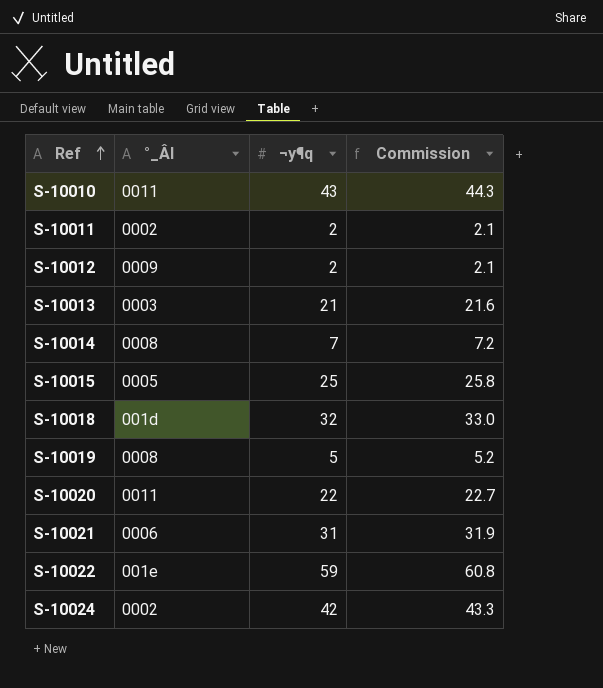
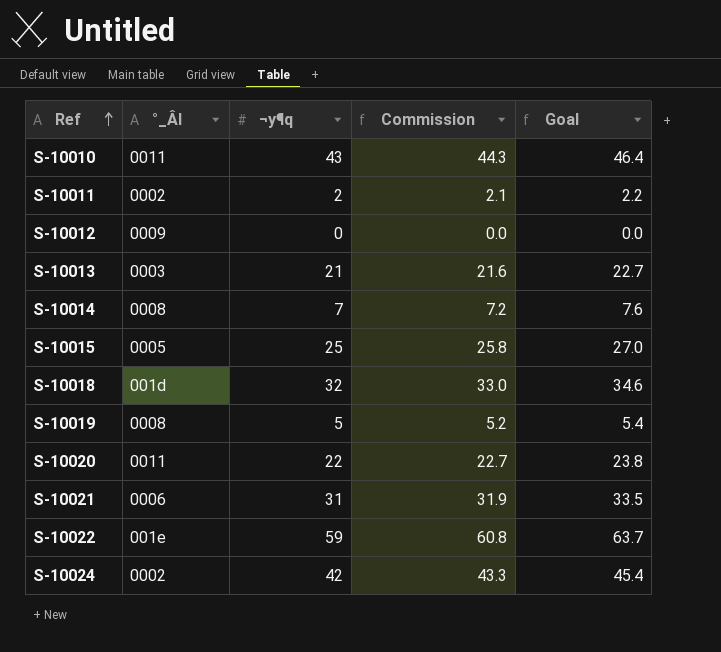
column Goal | formula: none -> [¬y¶q] * 1.08
S-10012 | ¬y¶q: 2 -> 0
S-10012 | Commission: 2.1 -> 0.0

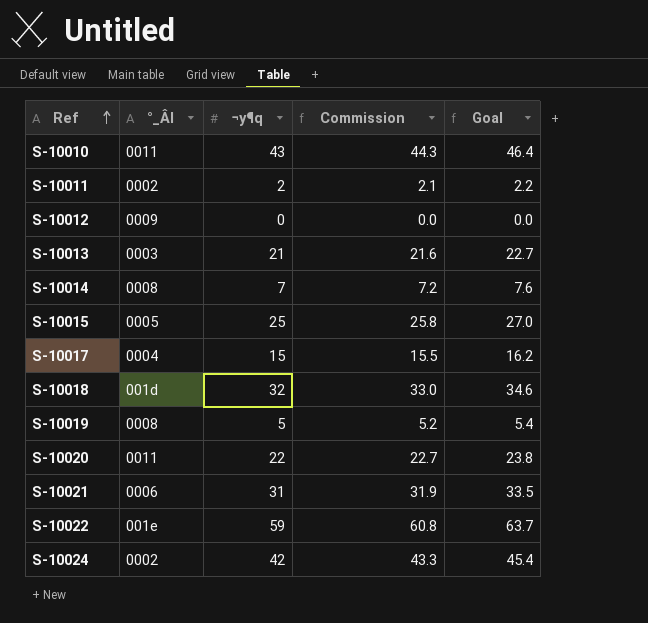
row S-10017: none -> 0004 | 15 | 15.5 | 16.2

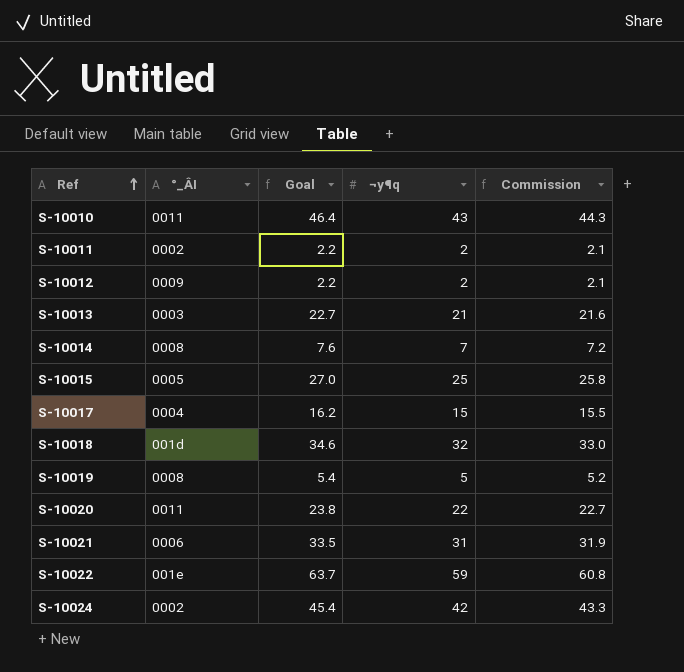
column Goal | position: 5 -> 3
S-10012 | Goal: 0.0 -> 2.2
S-10012 | ¬y¶q: 0 -> 2
S-10012 | Commission: 0.0 -> 2.1

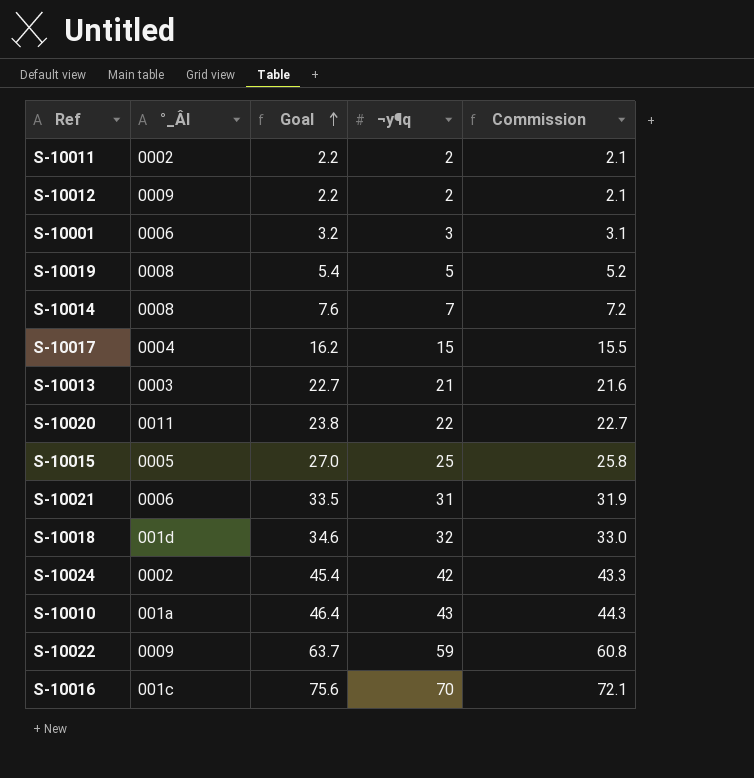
row order: Ref ascending -> Goal ascending
row S-10001: none -> 0006 | 3.2 | 3 | 3.1
S-10010 | °_ÂI: 0011 -> 001a
S-10022 | °_ÂI: 001e -> 0009
row S-10016: none -> 001c | 75.6 | 70 | 72.1

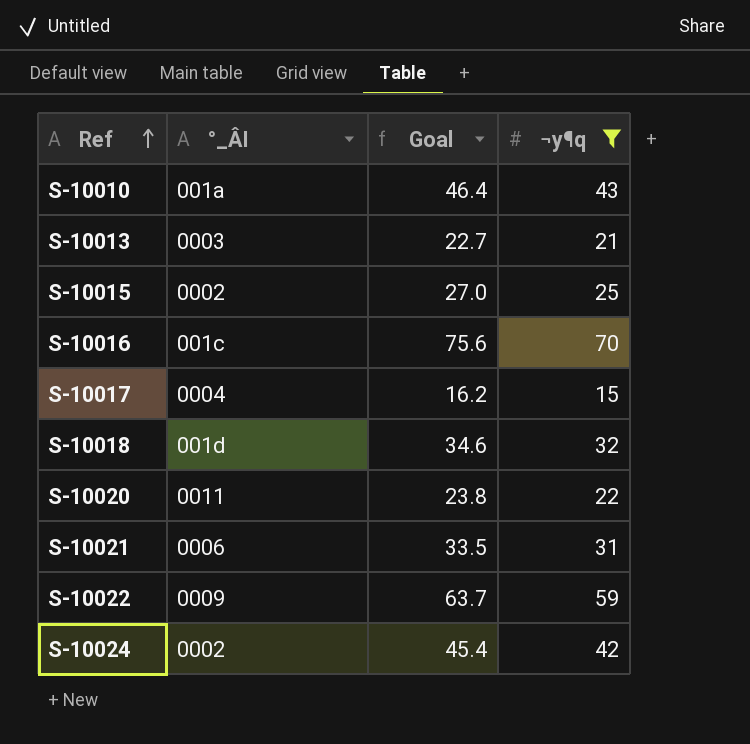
filter: none -> ¬y¶q >= 15
row order: Goal ascending -> Ref ascending
column Commission | formula: [¬y¶q] * 1.03 -> none
S-10015 | °_ÂI: 0005 -> 0002

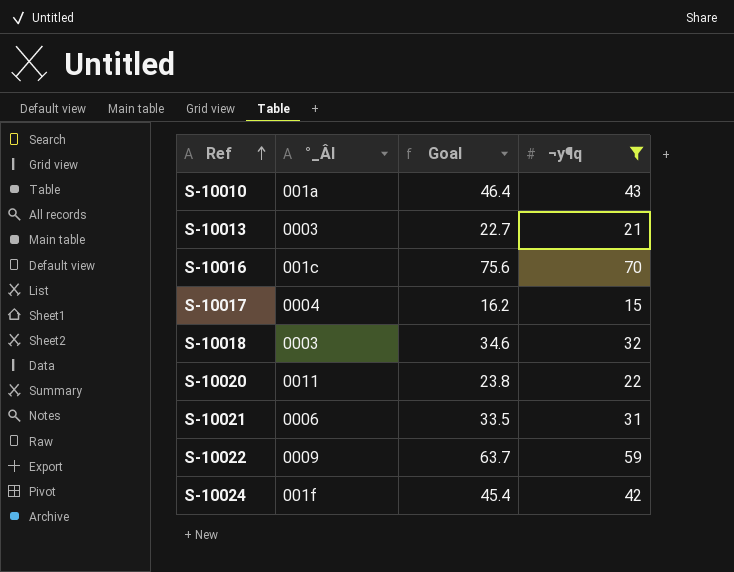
row S-10015: 0002 | 27.0 | 25 -> none
S-10018 | °_ÂI: 001d -> 0003
S-10024 | °_ÂI: 0002 -> 001f

